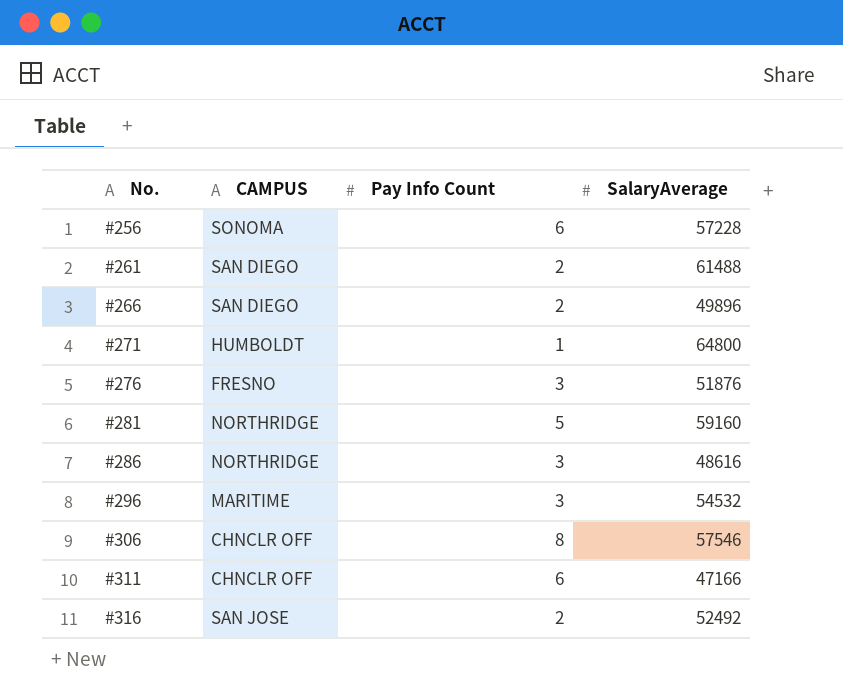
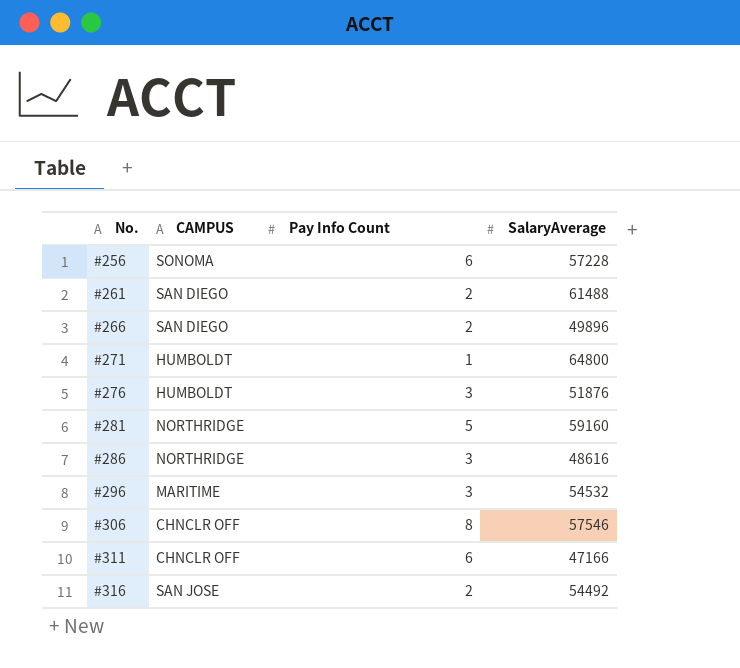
#276 | CAMPUS: FRESNO -> HUMBOLDT
#316 | SalaryAverage: 52492 -> 54492

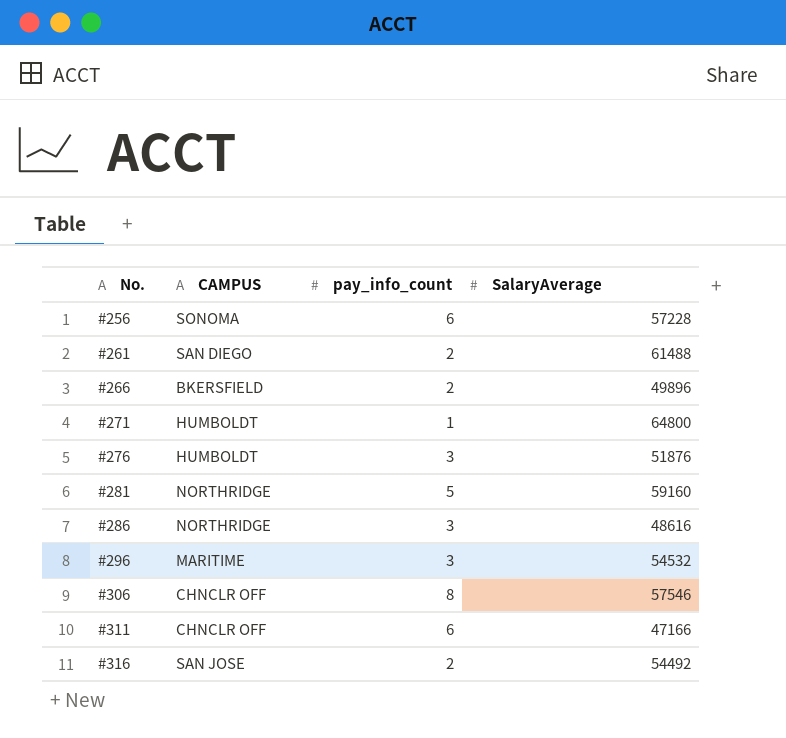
column name: Pay Info Count -> pay_info_count
#266 | CAMPUS: SAN DIEGO -> BKERSFIELD

